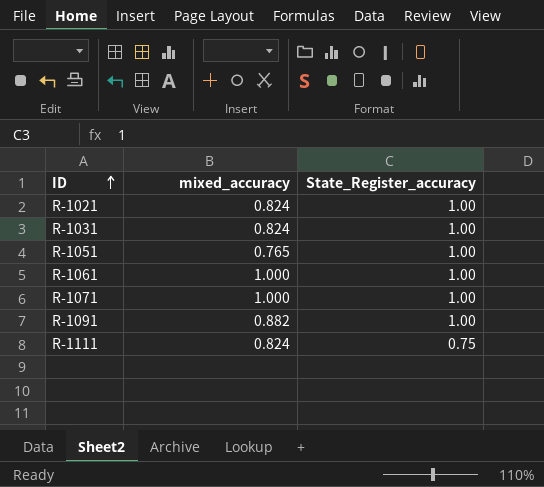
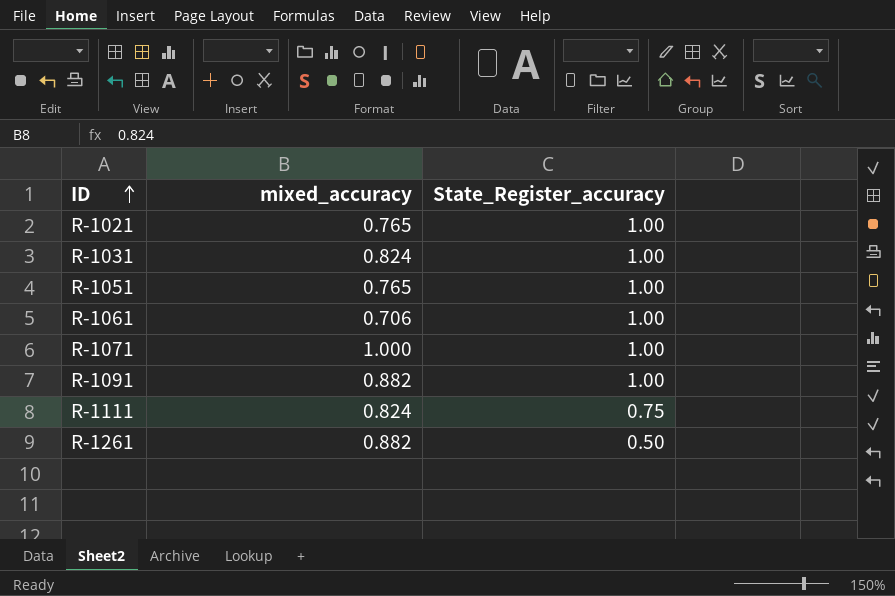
R-1021 | mixed_accuracy: 0.824 -> 0.765
R-1061 | mixed_accuracy: 1.000 -> 0.706
row R-1261: none -> 0.882 | 0.50

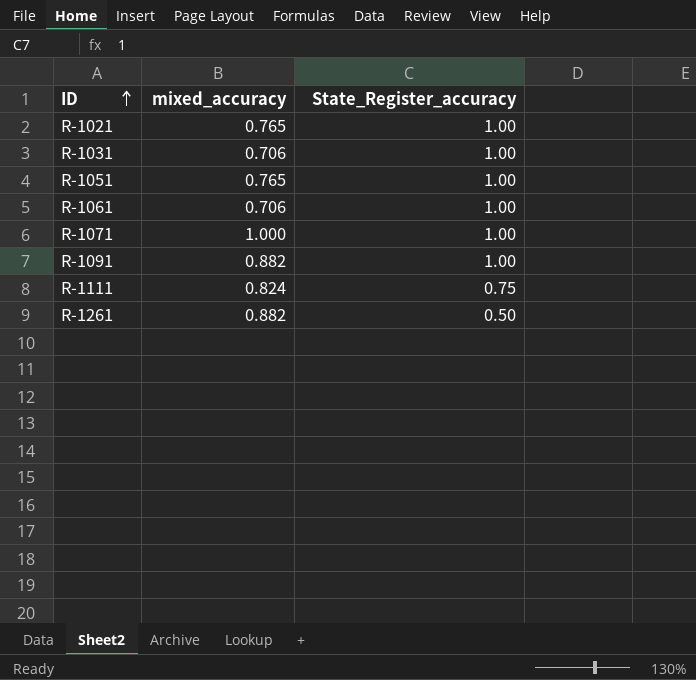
R-1031 | mixed_accuracy: 0.824 -> 0.706

